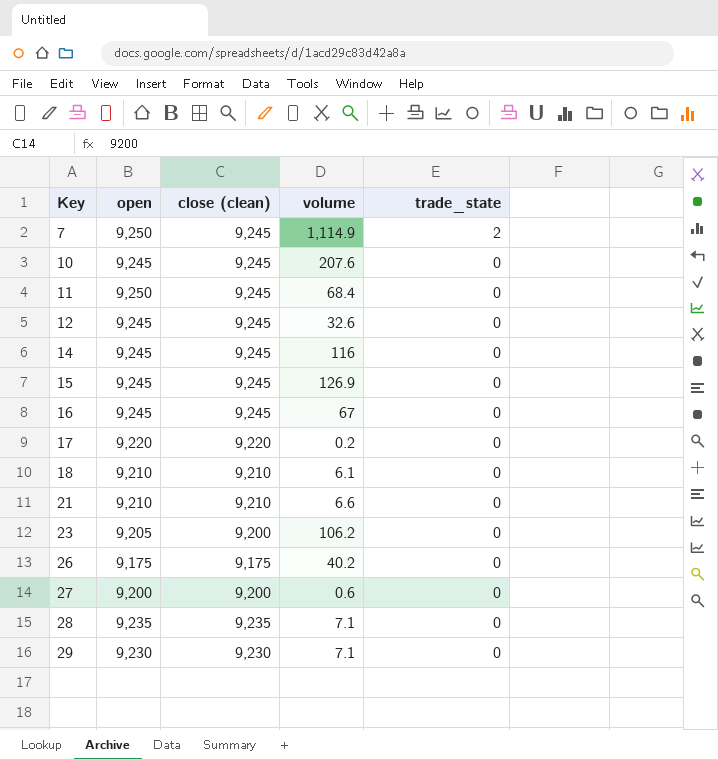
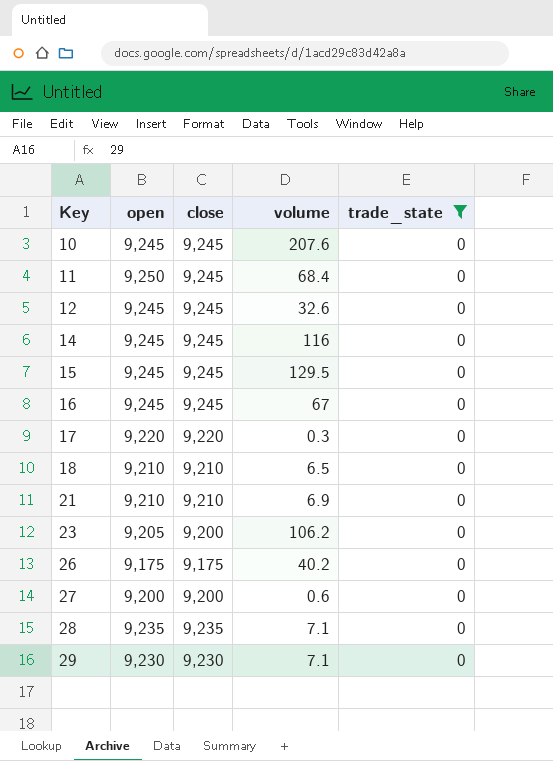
filter: none -> trade_state = 0
column name: close (clean) -> close
15 | volume: 126.9 -> 129.5
17 | volume: 0.2 -> 0.3
18 | volume: 6.1 -> 6.5
21 | volume: 6.6 -> 6.9

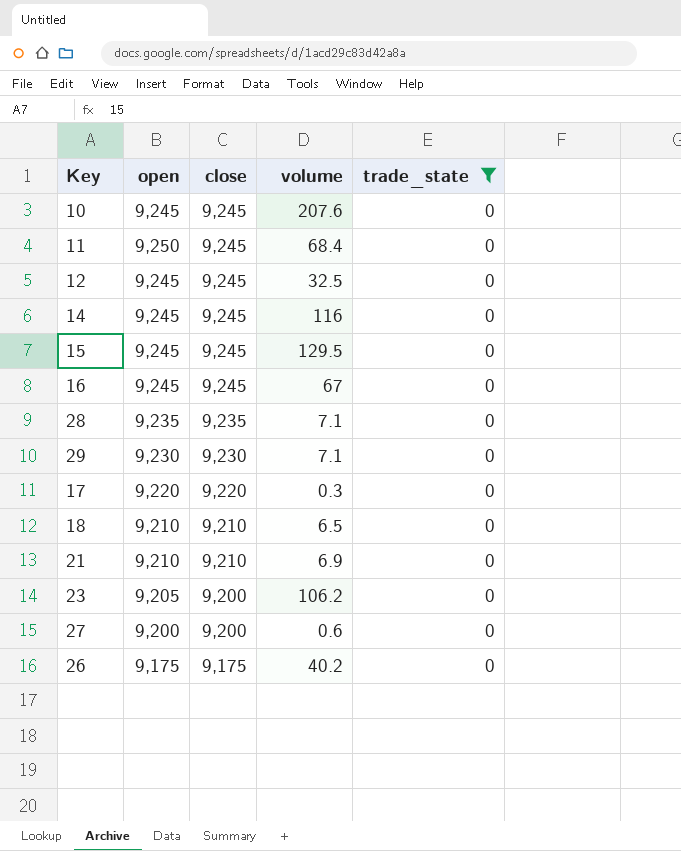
row order: Key ascending -> close descending
12 | volume: 32.6 -> 32.5

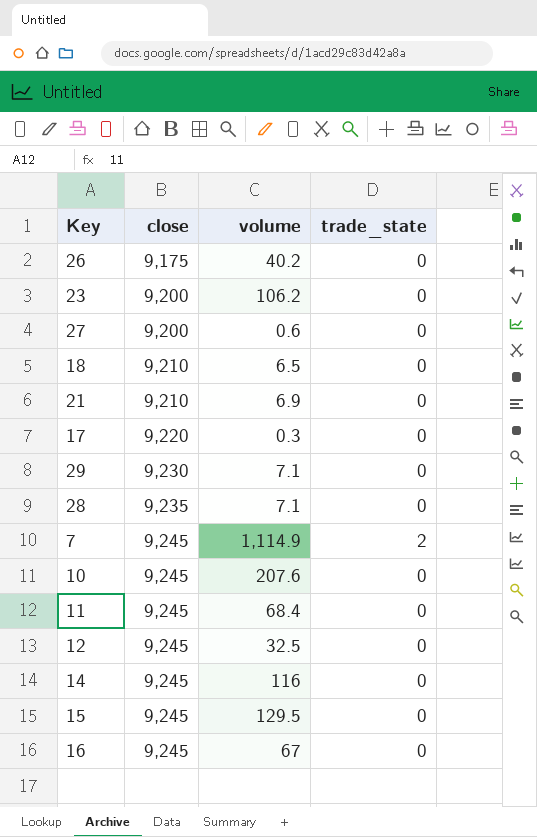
filter: trade_state = 0 -> none
row order: close descending -> close ascending
column open | position: 2 -> none

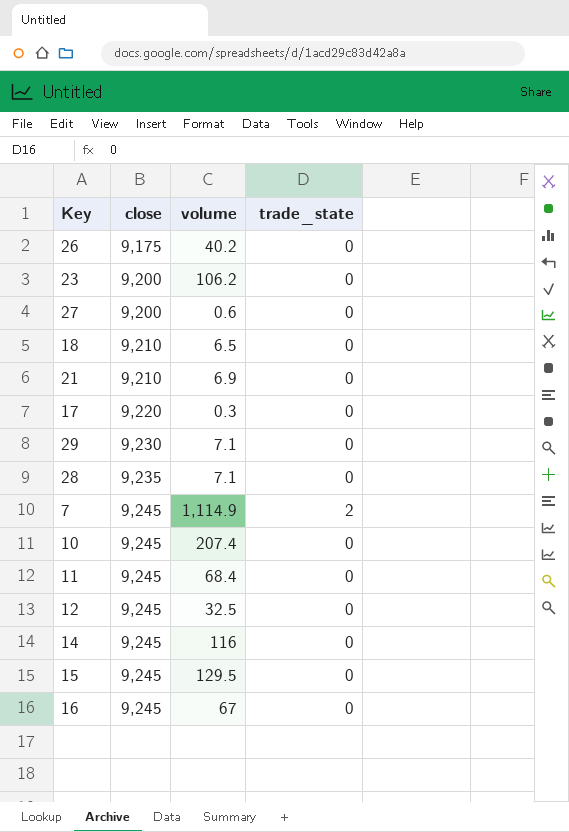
10 | volume: 207.6 -> 207.4

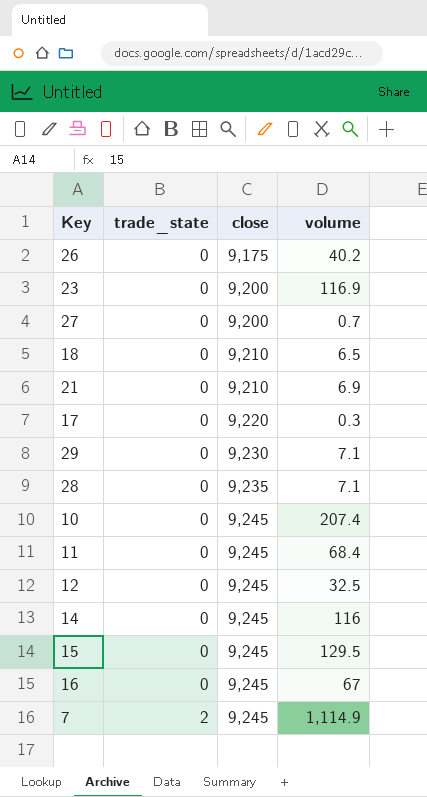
row order: close ascending -> trade_state ascending
column trade_state | position: 4 -> 2
23 | volume: 106.2 -> 116.9
27 | volume: 0.6 -> 0.7

